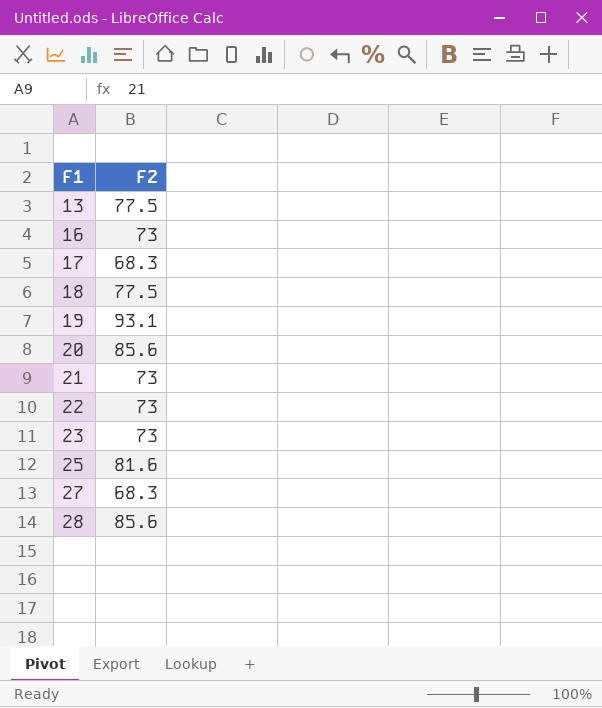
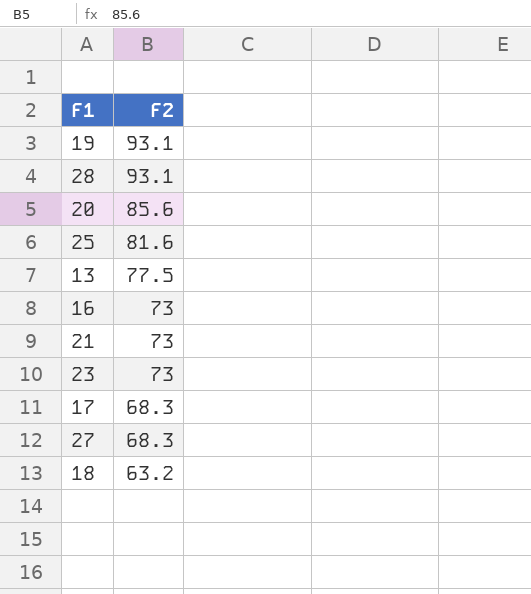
row order: F1 ascending -> F2 descending
row 22: 73 -> none
28 | F2: 85.6 -> 93.1
18 | F2: 77.5 -> 63.2

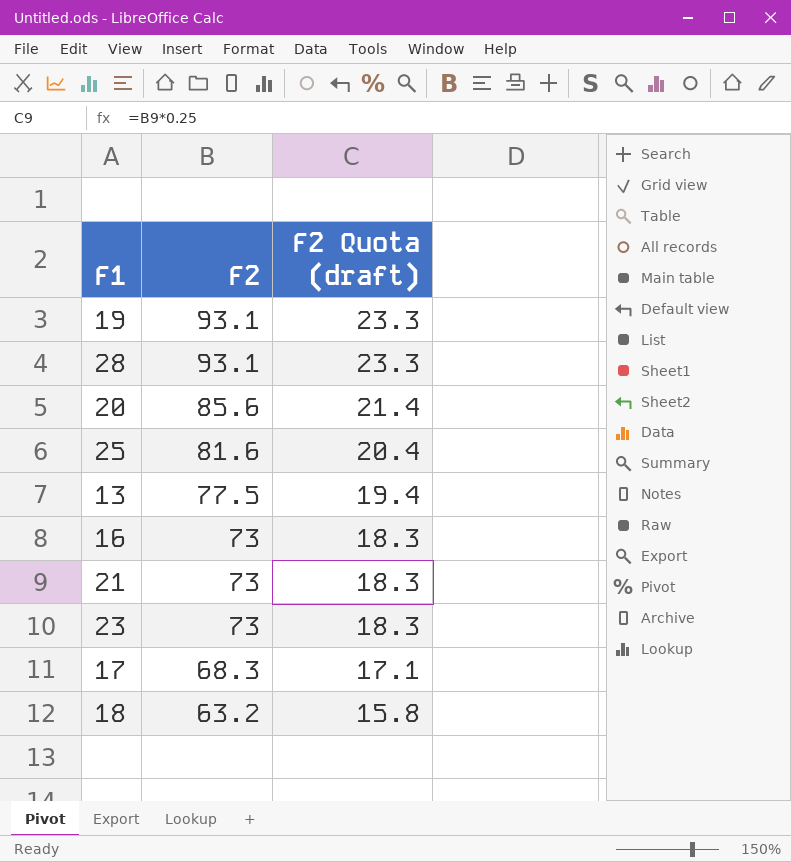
column F2 Quota (draft) | formula: none -> [F2] * 0.25
row 27: 68.3 -> none

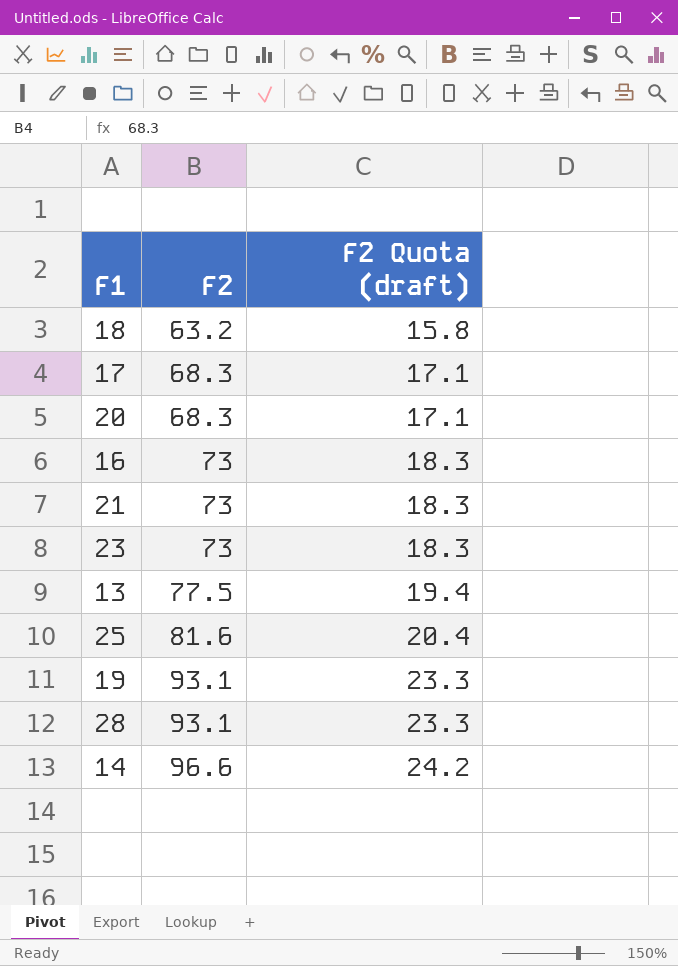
row order: F2 descending -> F2 ascending
20 | F2: 85.6 -> 68.3
20 | F2 Quota (draft): 21.4 -> 17.1
row 14: none -> 96.6 | 24.2

